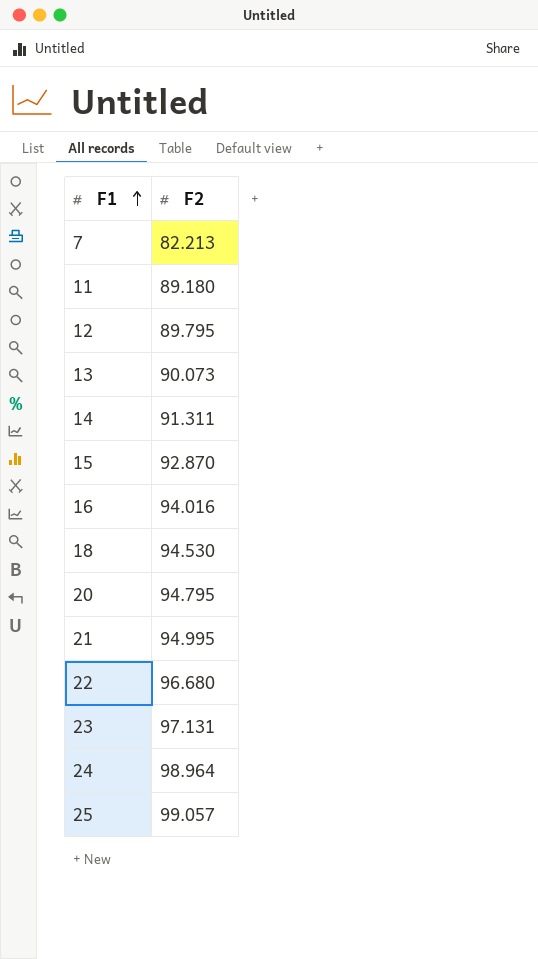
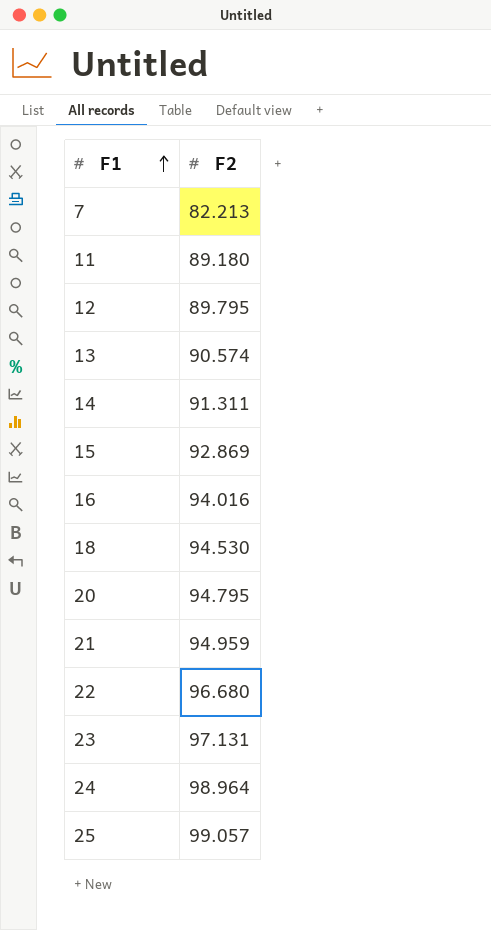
13 | F2: 90.073 -> 90.574
15 | F2: 92.870 -> 92.869
21 | F2: 94.995 -> 94.959

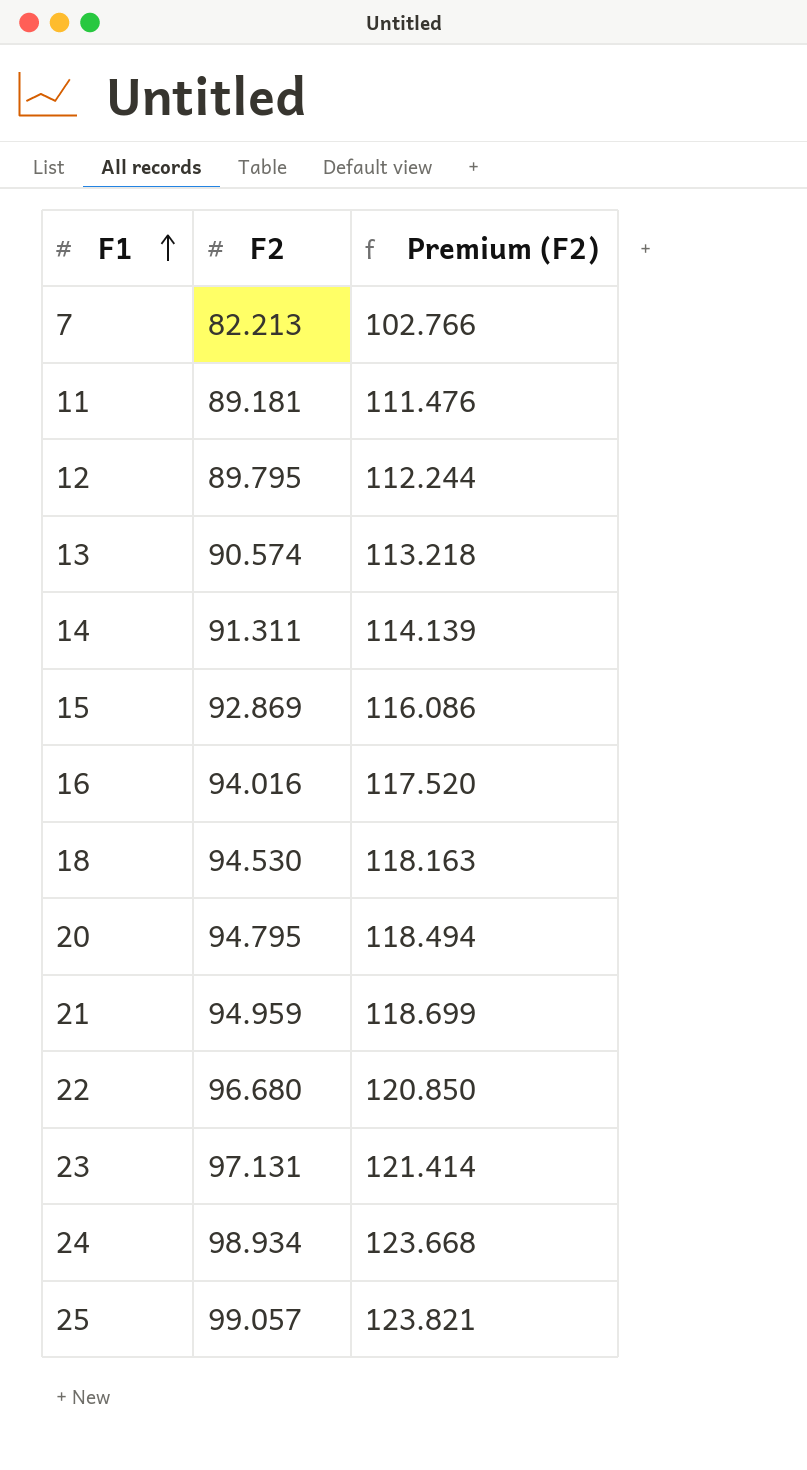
column Premium (F2) | formula: none -> [F2] * 1.25
11 | F2: 89.180 -> 89.181
24 | F2: 98.964 -> 98.934

